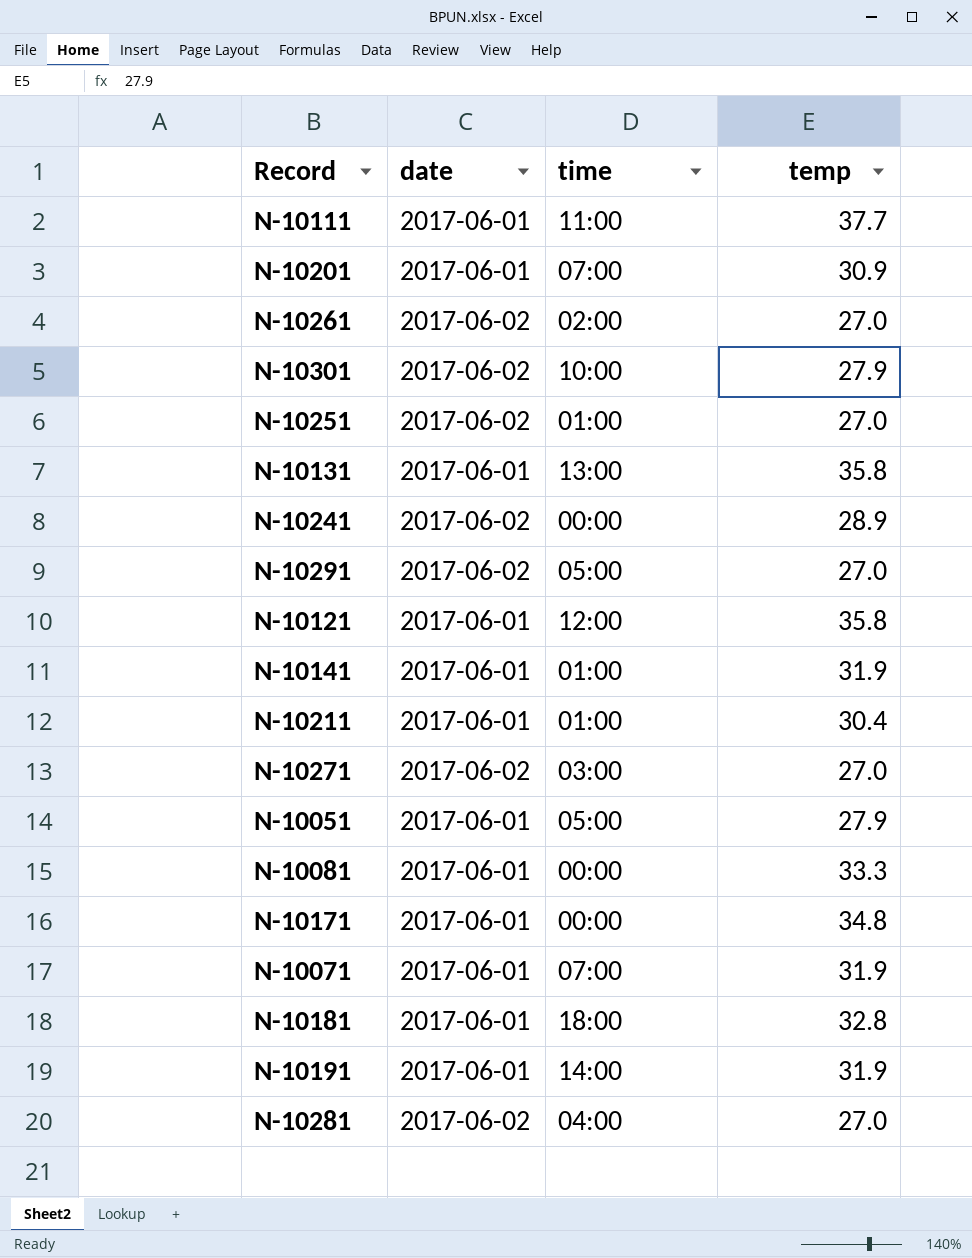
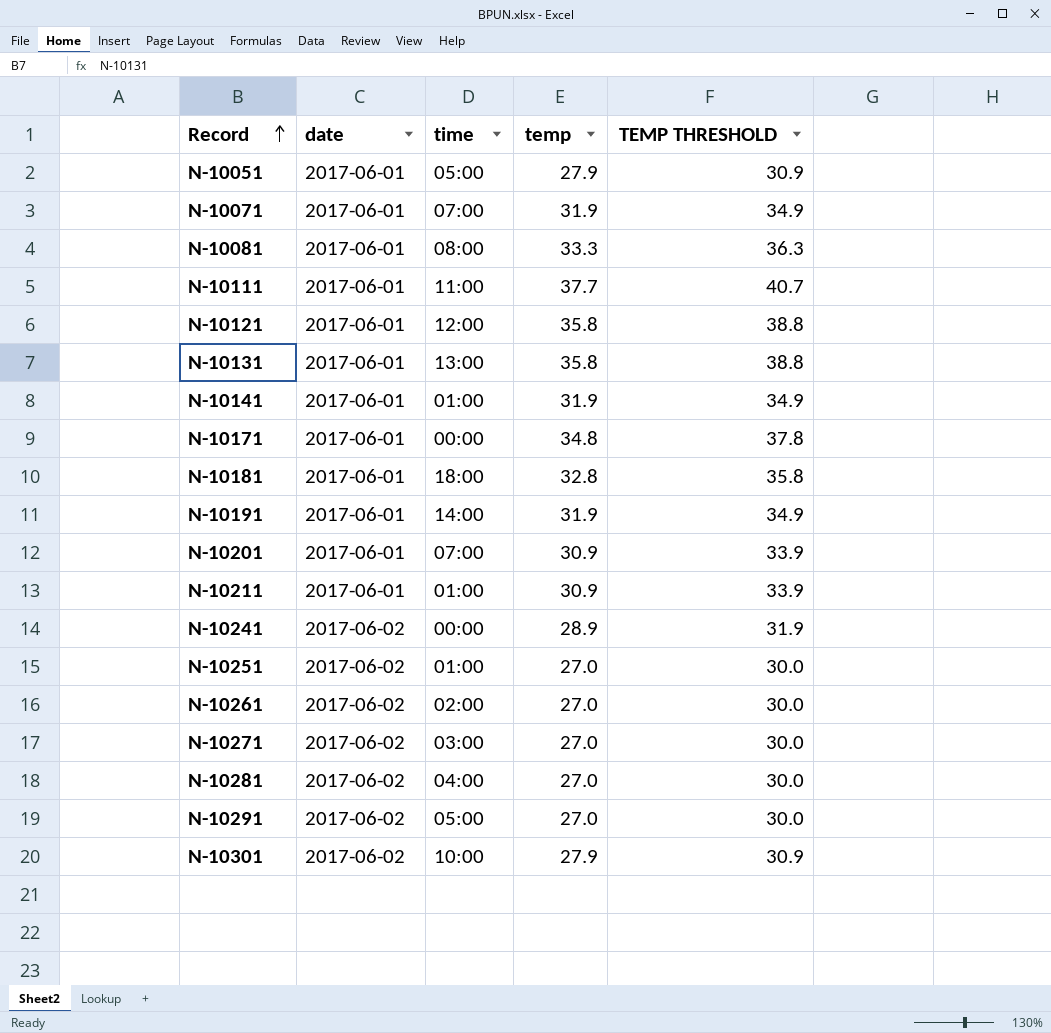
row order: none -> Record ascending
column TEMP THRESHOLD | formula: none -> [temp] + 3
N-10081 | time: 00:00 -> 08:00
N-10211 | temp: 30.4 -> 30.9

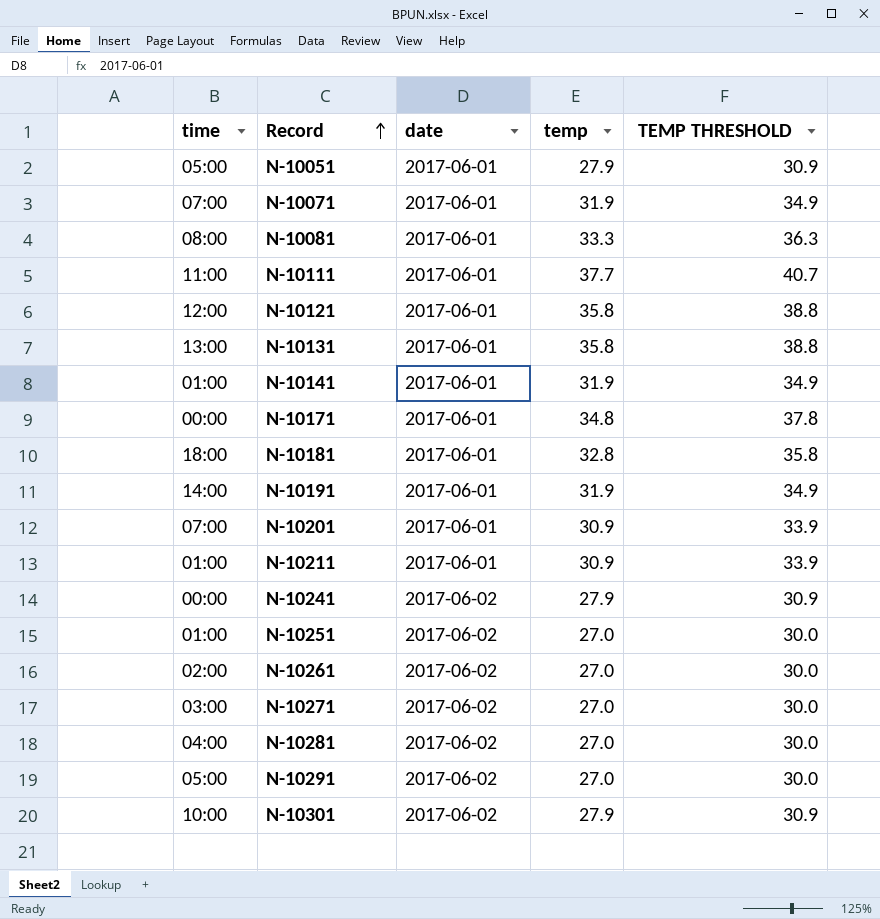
column time | position: 3 -> 1
N-10241 | temp: 28.9 -> 27.9
N-10241 | TEMP THRESHOLD: 31.9 -> 30.9

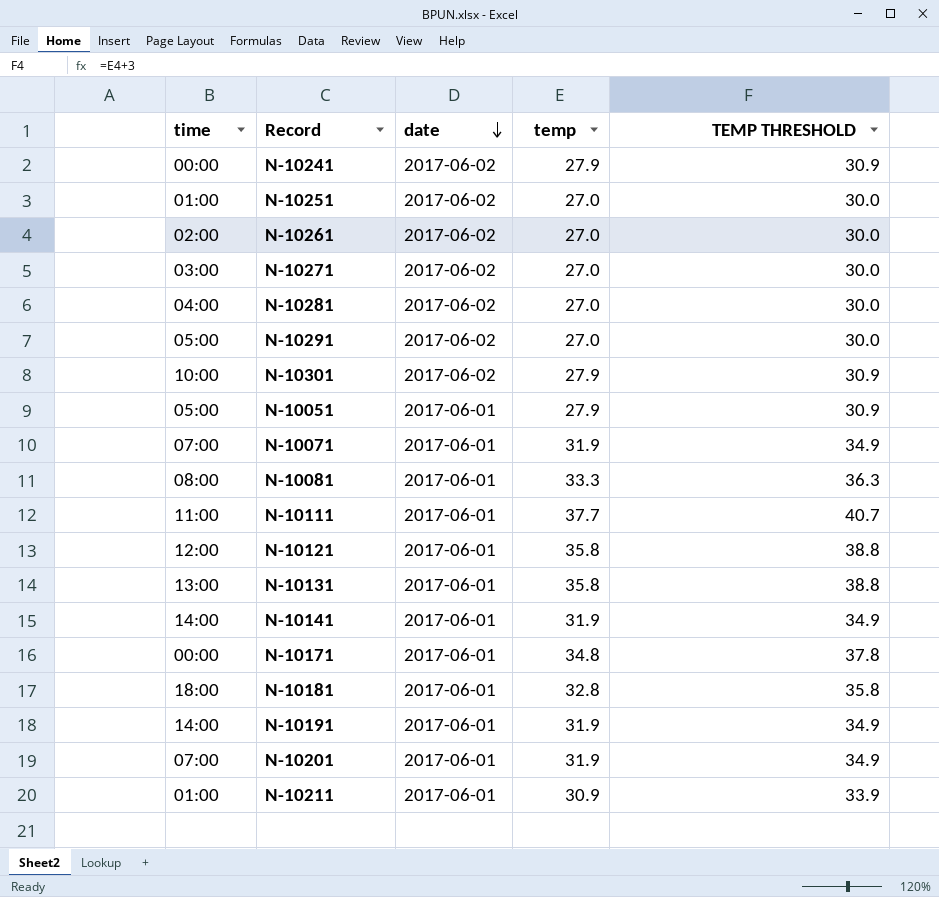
row order: Record ascending -> date descending
N-10141 | time: 01:00 -> 14:00
N-10201 | temp: 30.9 -> 31.9
N-10201 | TEMP THRESHOLD: 33.9 -> 34.9

